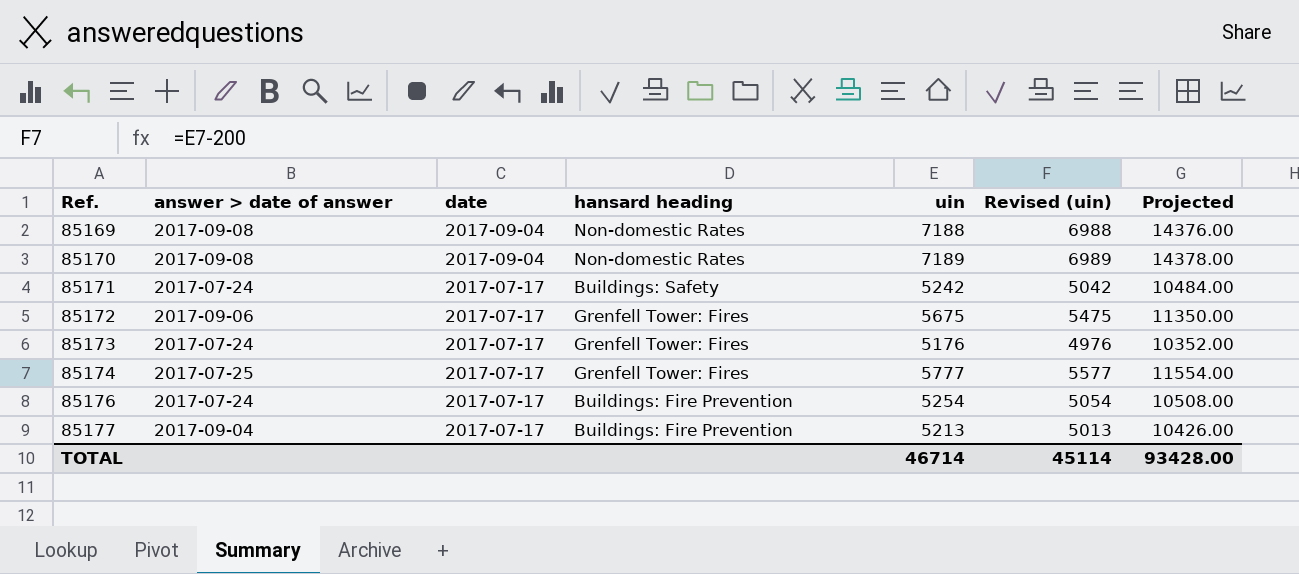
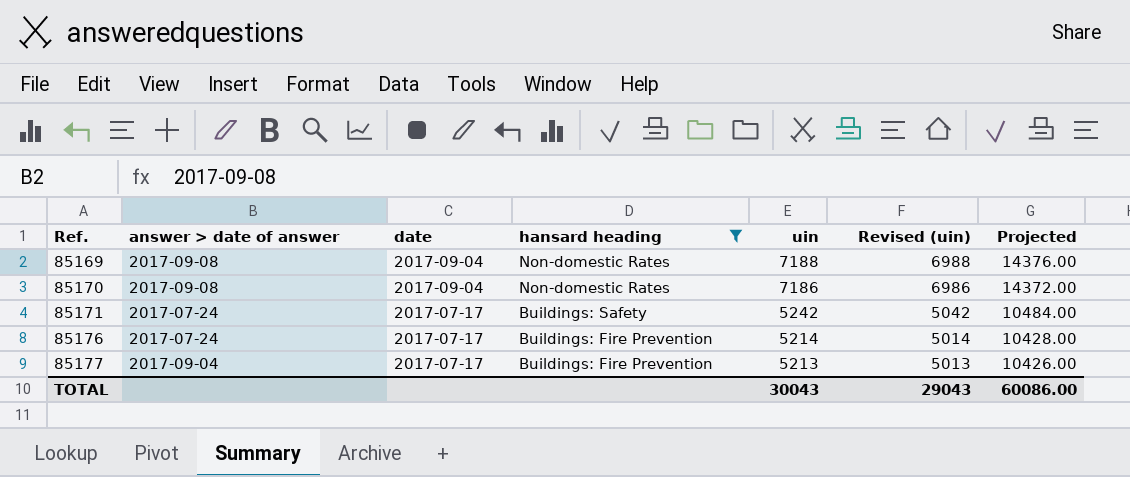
filter: none -> hansard heading != Grenfell Tower: Fires
85170 | uin: 7189 -> 7186
85170 | Revised (uin): 6989 -> 6986
85170 | Projected: 14378.00 -> 14372.00
85176 | uin: 5254 -> 5214
85176 | Revised (uin): 5054 -> 5014
85176 | Projected: 10508.00 -> 10428.00
TOTAL | uin: 46714 -> 30043
TOTAL | Revised (uin): 45114 -> 29043
TOTAL | Projected: 93428.00 -> 60086.00

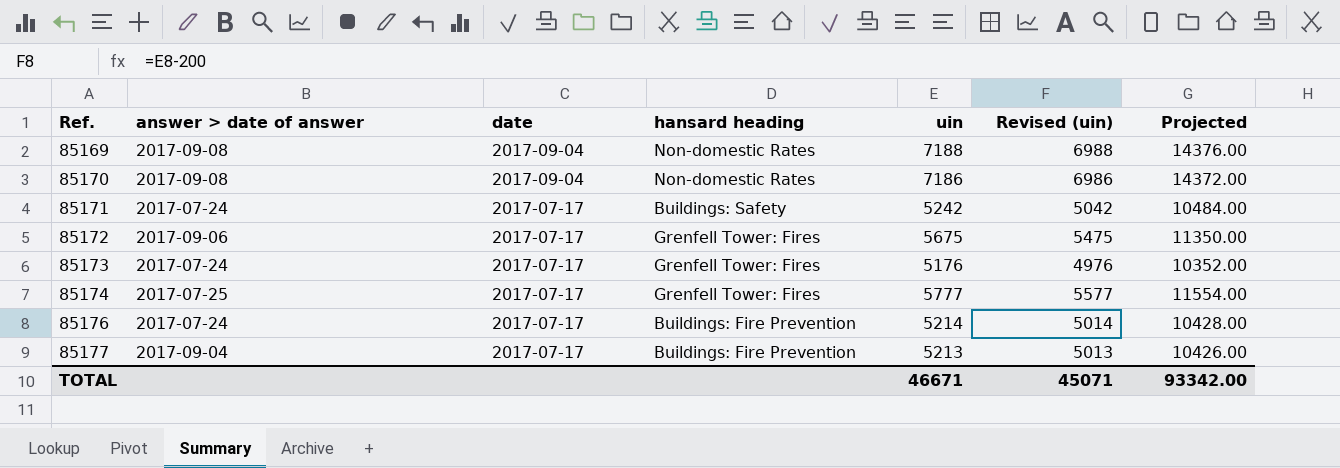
filter: hansard heading != Grenfell Tower: Fires -> none
TOTAL | uin: 30043 -> 46671
TOTAL | Revised (uin): 29043 -> 45071
TOTAL | Projected: 60086.00 -> 93342.00

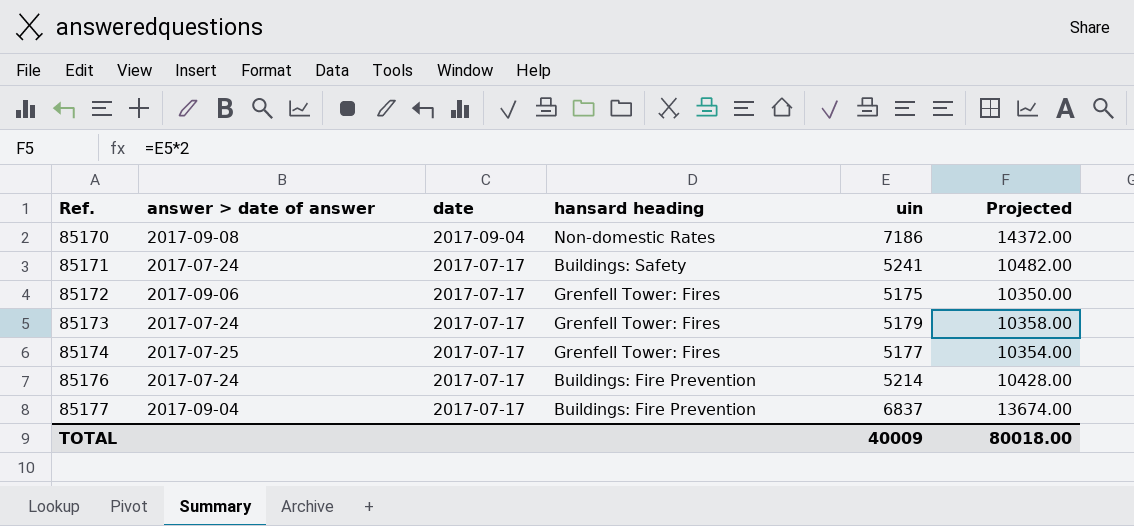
column Revised (uin) | formula: [uin] - 200 -> none
row 85169: 2017-09-08 | 2017-09-04 | Non-domestic Rates | 7188 | 6988 | 14376.00 -> none
85171 | uin: 5242 -> 5241
85171 | Projected: 10484.00 -> 10482.00
85172 | uin: 5675 -> 5175
85172 | Projected: 11350.00 -> 10350.00
85173 | uin: 5176 -> 5179
85173 | Projected: 10352.00 -> 10358.00
85174 | uin: 5777 -> 5177
85174 | Projected: 11554.00 -> 10354.00
85177 | uin: 5213 -> 6837
85177 | Projected: 10426.00 -> 13674.00
TOTAL | uin: 46671 -> 40009
TOTAL | Projected: 93342.00 -> 80018.00

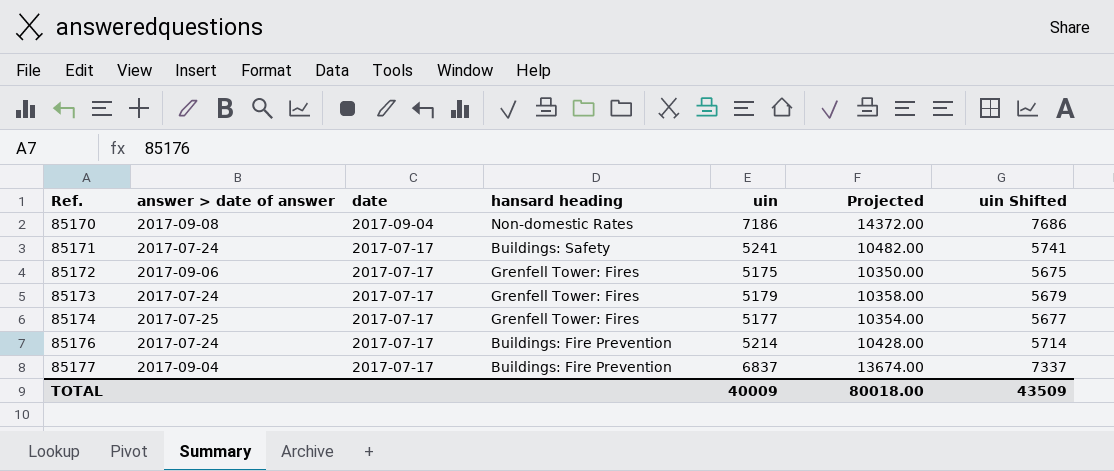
column uin Shifted | formula: none -> [uin] + 500

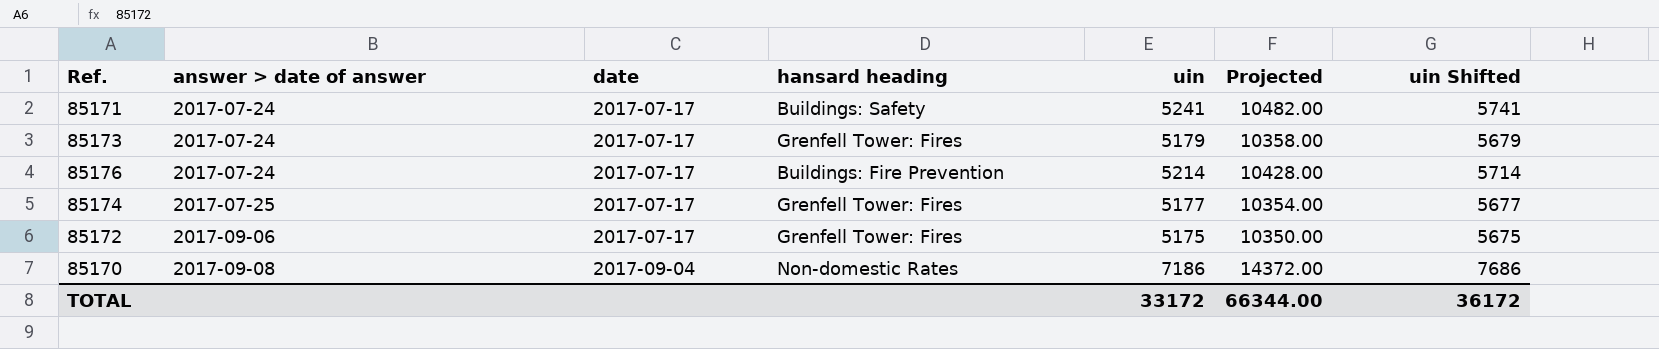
row order: Ref. ascending -> answer > date of answer ascending
row 85177: 2017-09-04 | 2017-07-17 | Buildings: Fire Prevention | 6837 | 13674.00 | 7337 -> none
TOTAL | uin: 40009 -> 33172
TOTAL | Projected: 80018.00 -> 66344.00
TOTAL | uin Shifted: 43509 -> 36172

